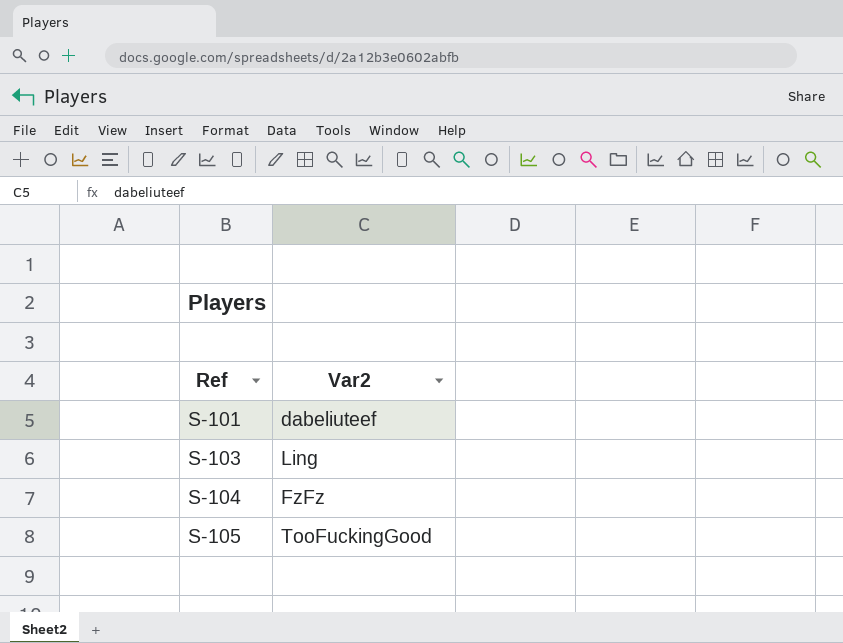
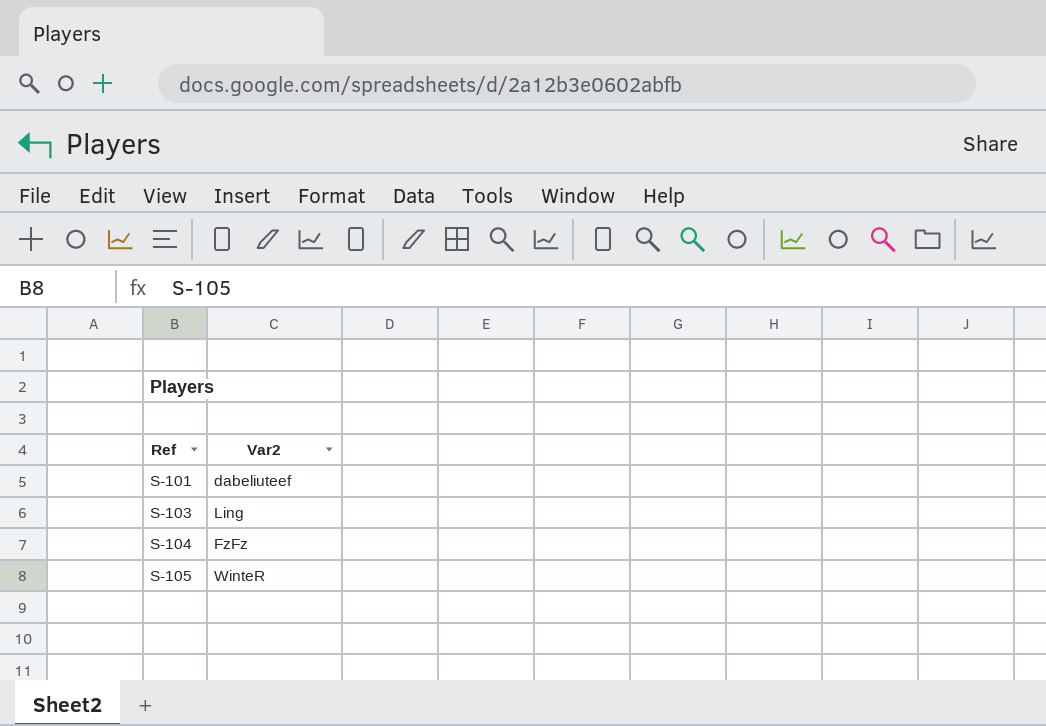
S-105 | Var2: TooFuckingGood -> WinteR

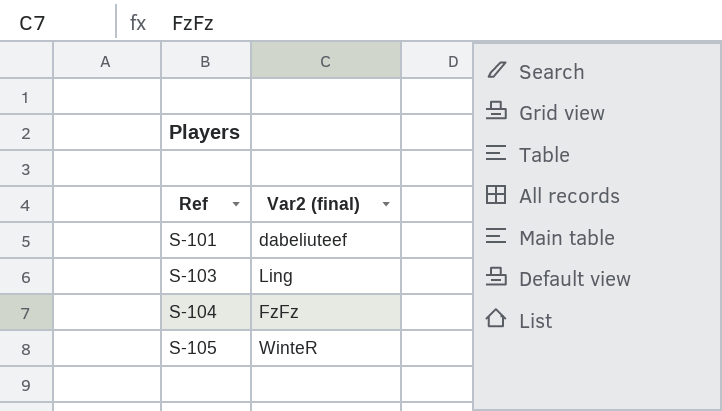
column name: Var2 -> Var2 (final)

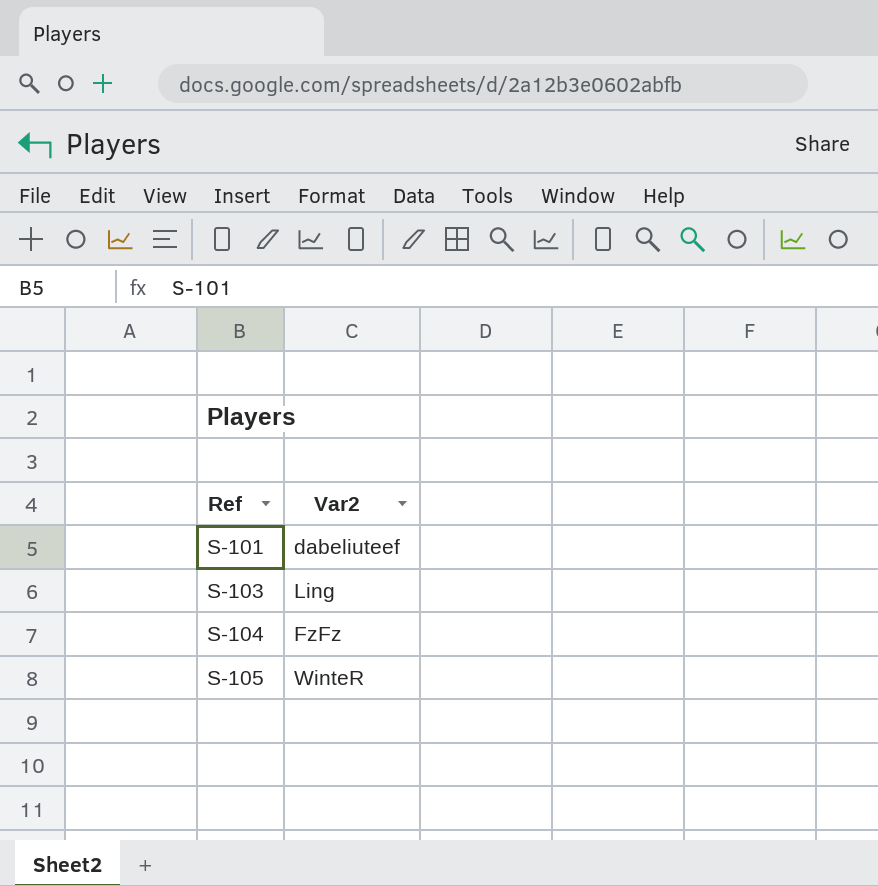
column name: Var2 (final) -> Var2

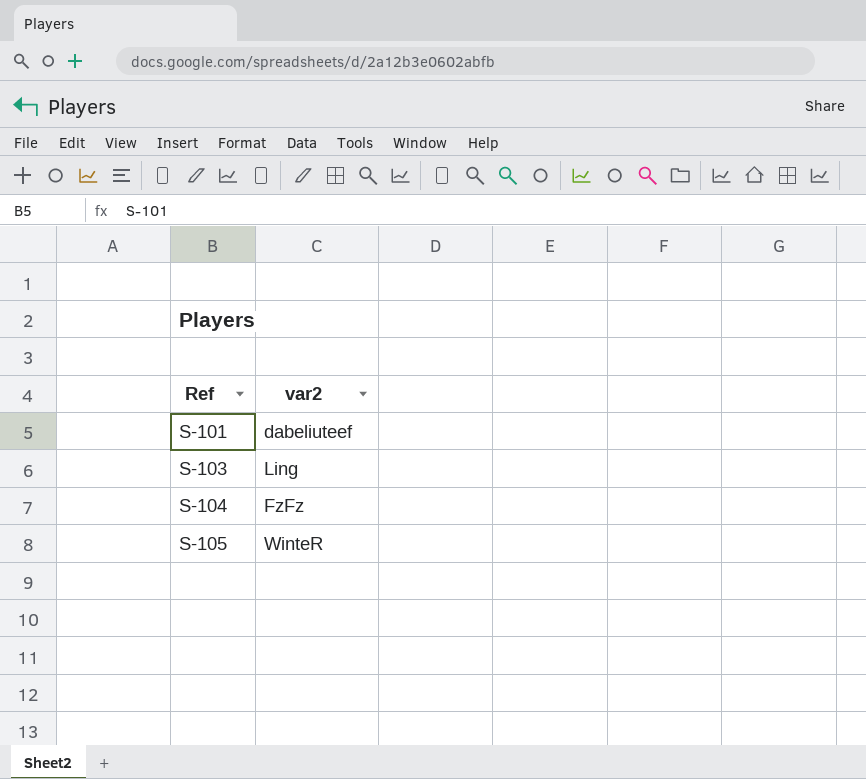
column name: Var2 -> var2

